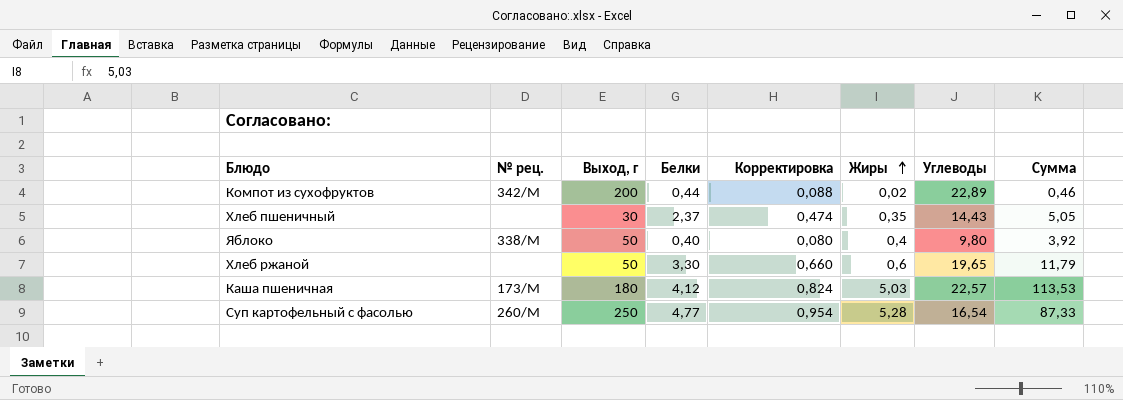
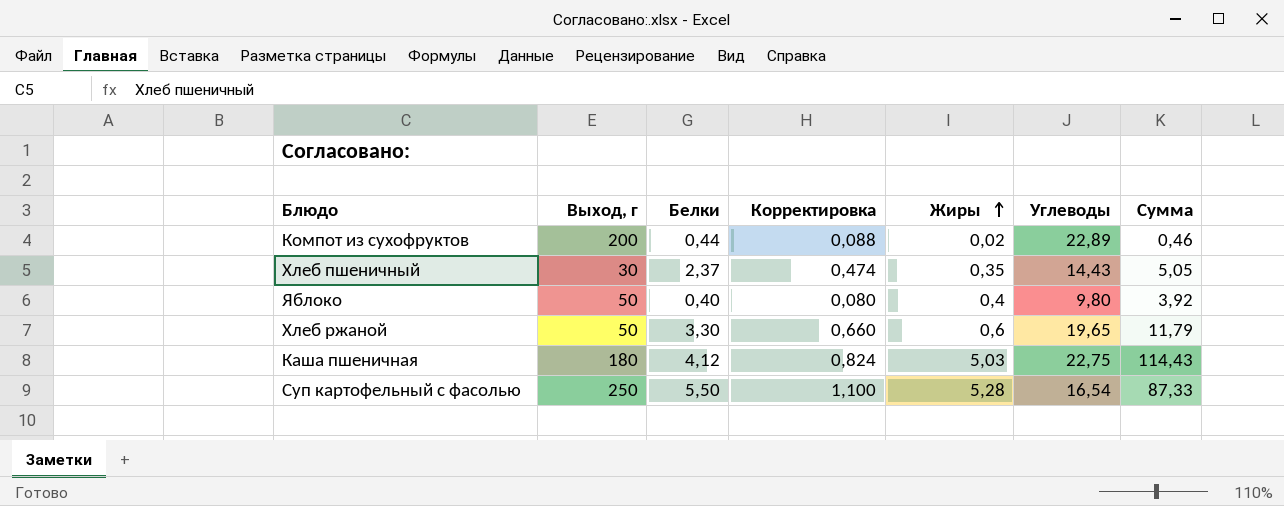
column № рец. | position: 2 -> none
Каша пшеничная | Углеводы: 22,57 -> 22,75
Каша пшеничная | Сумма: 113,53 -> 114,43
Суп картофельный с фасолью | Белки: 4,77 -> 5,50
Суп картофельный с фасолью | Корректировка: 0,954 -> 1,100

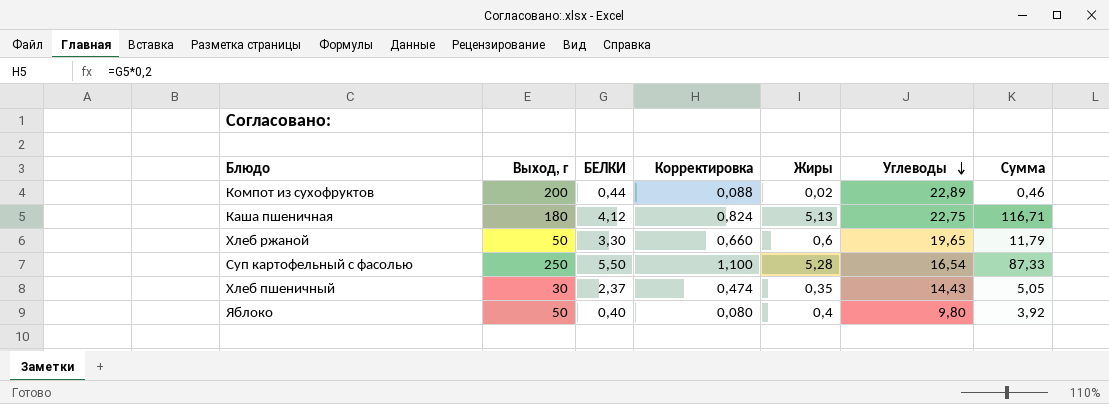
row order: Жиры ascending -> Углеводы descending
column name: Белки -> БЕЛКИ
Каша пшеничная | Жиры: 5,03 -> 5,13
Каша пшеничная | Сумма: 114,43 -> 116,71

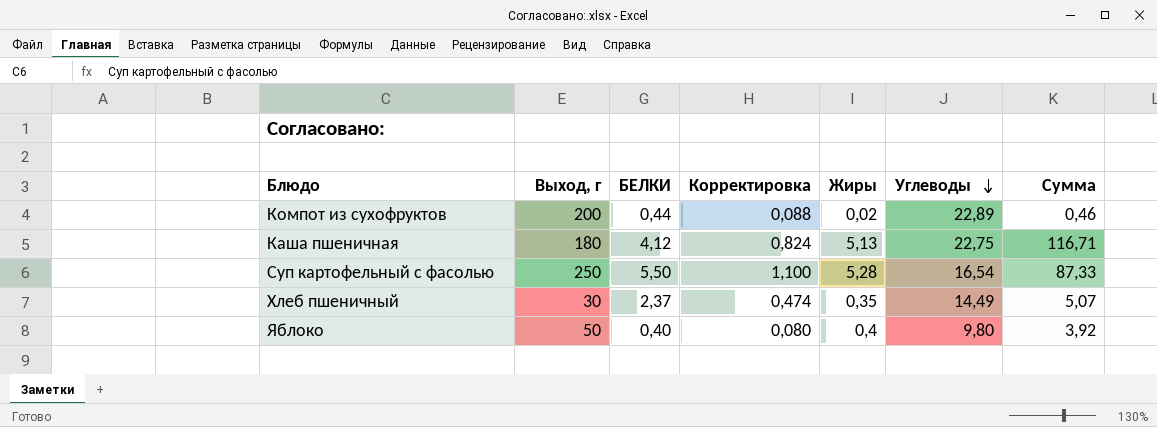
row Хлеб ржаной: 50 | 3,30 | 0,660 | 0,6 | 19,65 | 11,79 -> none
Хлеб пшеничный | Углеводы: 14,43 -> 14,49
Хлеб пшеничный | Сумма: 5,05 -> 5,07

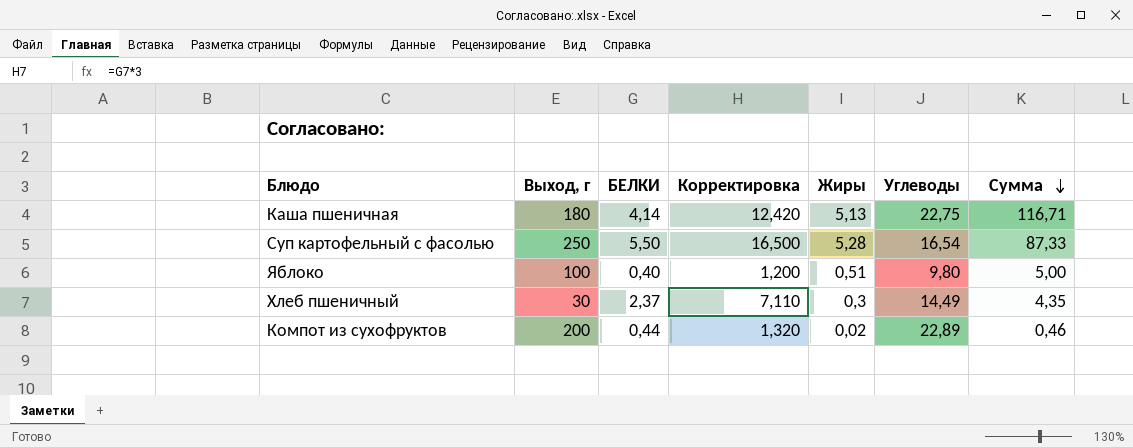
row order: Углеводы descending -> Сумма descending
column Корректировка | formula: [БЕЛКИ] * 0,2 -> [БЕЛКИ] * 3
Каша пшеничная | БЕЛКИ: 4,12 -> 4,14
Яблоко | Выход, г: 50 -> 100
Яблоко | Жиры: 0,4 -> 0,51
Яблоко | Сумма: 3,92 -> 5,00
Хлеб пшеничный | Жиры: 0,35 -> 0,3
Хлеб пшеничный | Сумма: 5,07 -> 4,35

